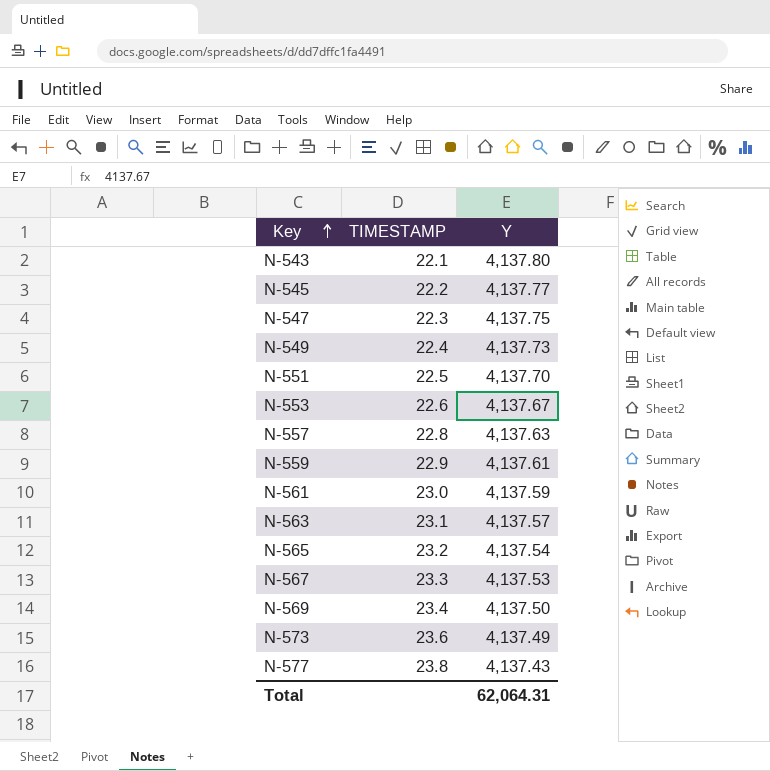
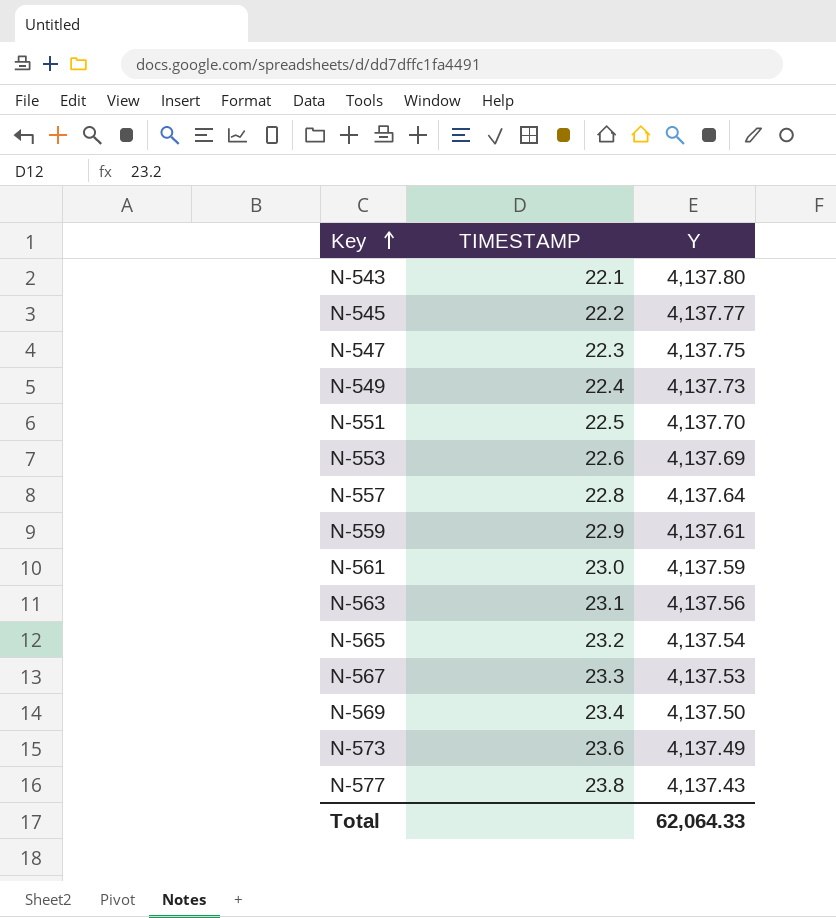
N-553 | Y: 4,137.67 -> 4,137.69
N-557 | Y: 4,137.63 -> 4,137.64
N-563 | Y: 4,137.57 -> 4,137.56
Total | Y: 62,064.31 -> 62,064.33

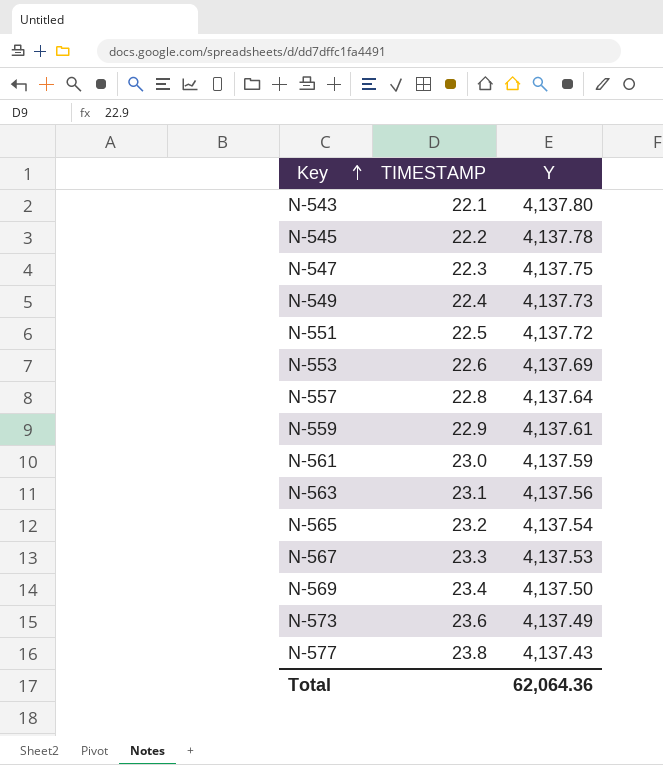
N-545 | Y: 4,137.77 -> 4,137.78
N-551 | Y: 4,137.70 -> 4,137.72
Total | Y: 62,064.33 -> 62,064.36

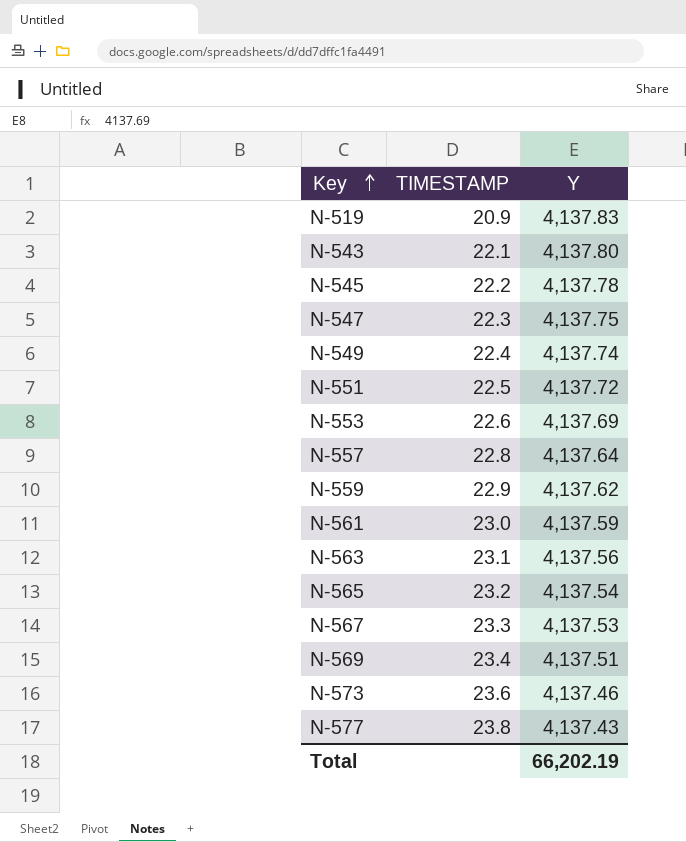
row N-519: none -> 20.9 | 4,137.83
N-549 | Y: 4,137.73 -> 4,137.74
N-559 | Y: 4,137.61 -> 4,137.62
N-569 | Y: 4,137.50 -> 4,137.51
N-573 | Y: 4,137.49 -> 4,137.46
Total | Y: 62,064.36 -> 66,202.19

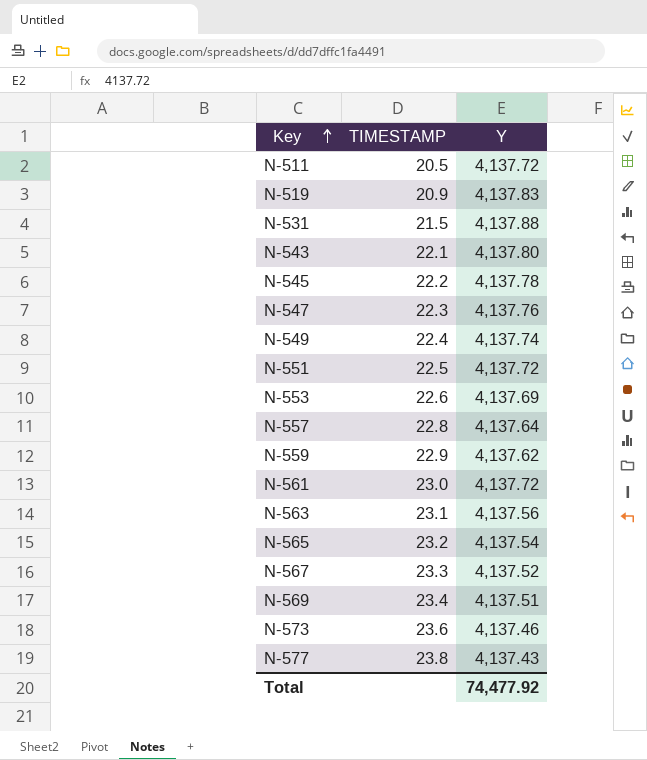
row N-511: none -> 20.5 | 4,137.72
row N-531: none -> 21.5 | 4,137.88
N-547 | Y: 4,137.75 -> 4,137.76
N-561 | Y: 4,137.59 -> 4,137.72
N-567 | Y: 4,137.53 -> 4,137.52
Total | Y: 66,202.19 -> 74,477.92

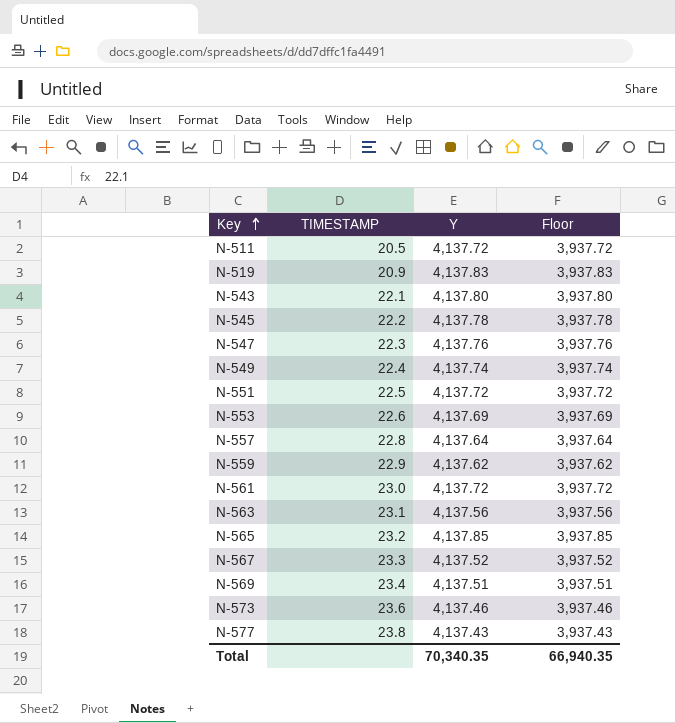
column Floor | formula: none -> [Y] - 200
row N-531: 21.5 | 4,137.88 -> none
N-565 | Y: 4,137.54 -> 4,137.85
Total | Y: 74,477.92 -> 70,340.35

